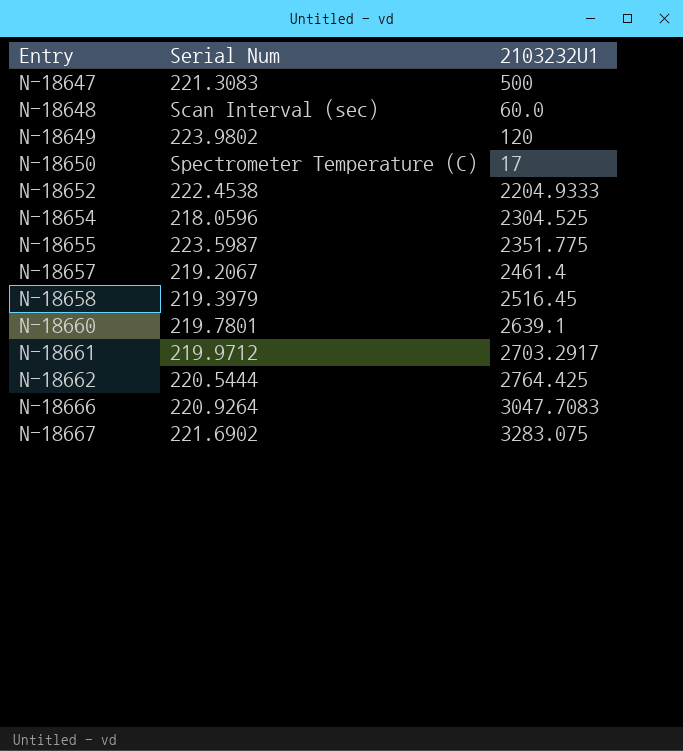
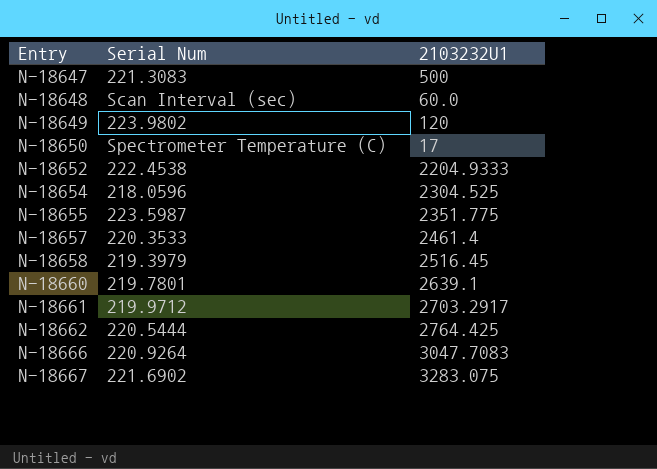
N-18657 | Serial Num: 219.2067 -> 220.3533

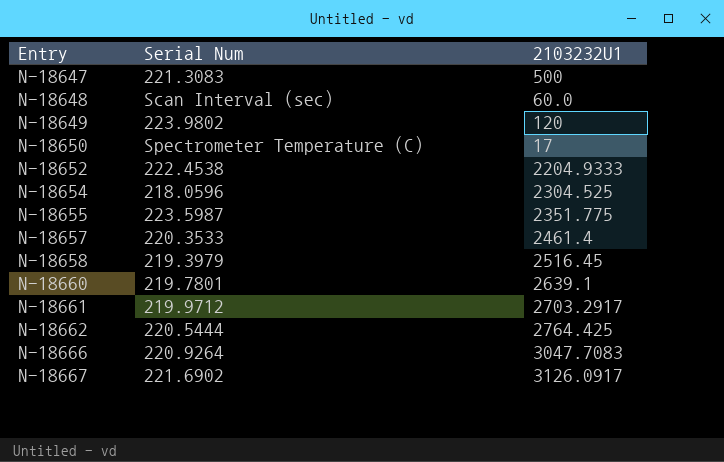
N-18667 | 2103232U1: 3283.075 -> 3126.0917

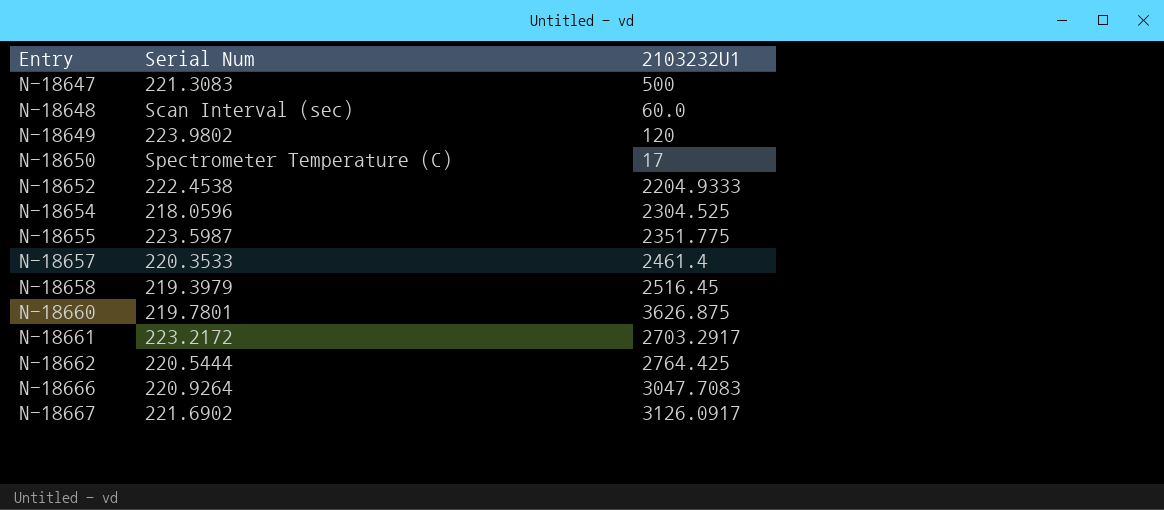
N-18660 | 2103232U1: 2639.1 -> 3626.875
N-18661 | Serial Num: 219.9712 -> 223.2172

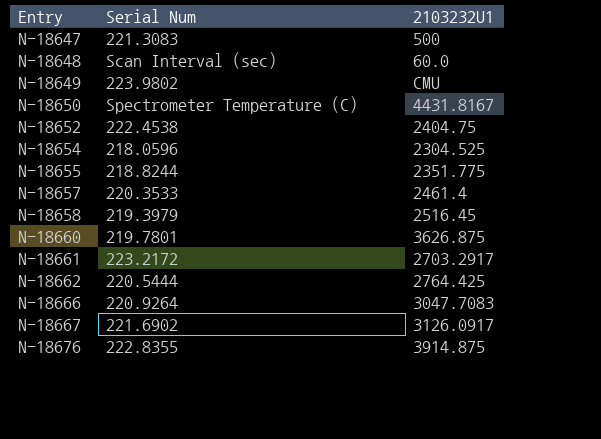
N-18649 | 2103232U1: 120 -> CMU
N-18650 | 2103232U1: 17 -> 4431.8167
N-18652 | 2103232U1: 2204.9333 -> 2404.75
N-18655 | Serial Num: 223.5987 -> 218.8244
row N-18676: none -> 222.8355 | 3914.875

